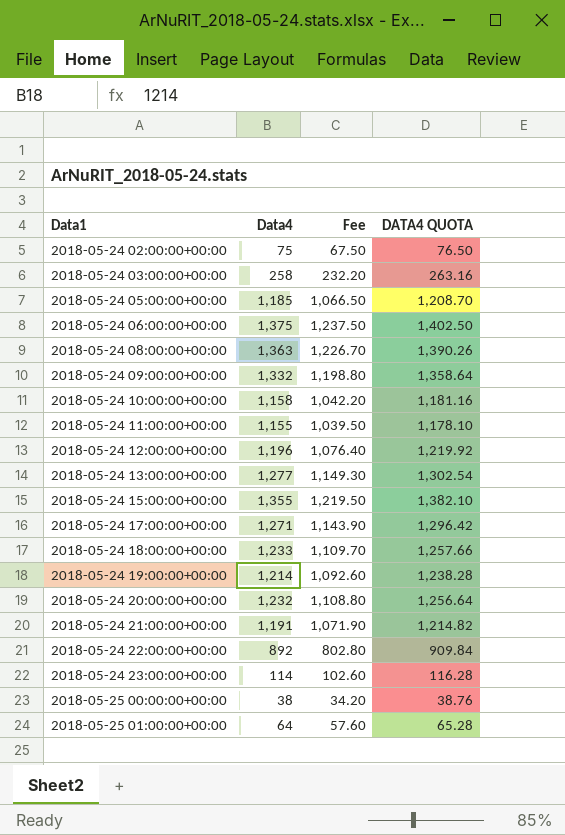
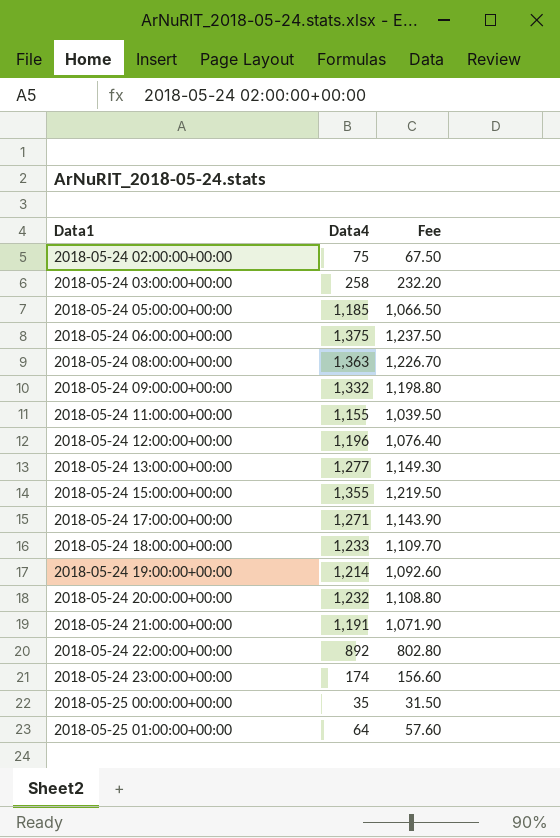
column DATA4 QUOTA | formula: [Data4] * 1.02 -> none
row 2018-05-24 10:00:00+00:00: 1,158 | 1,042.20 | 1,181.16 -> none
2018-05-24 23:00:00+00:00 | Data4: 114 -> 174
2018-05-24 23:00:00+00:00 | Fee: 102.60 -> 156.60
2018-05-25 00:00:00+00:00 | Data4: 38 -> 35
2018-05-25 00:00:00+00:00 | Fee: 34.20 -> 31.50

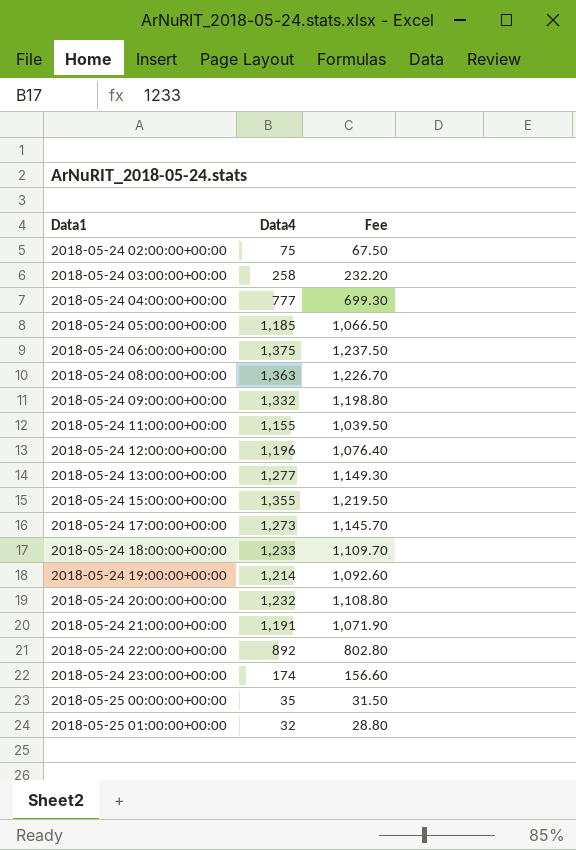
row 2018-05-24 04:00:00+00:00: none -> 777 | 699.30
2018-05-24 17:00:00+00:00 | Data4: 1,271 -> 1,273
2018-05-24 17:00:00+00:00 | Fee: 1,143.90 -> 1,145.70
2018-05-25 01:00:00+00:00 | Data4: 64 -> 32
2018-05-25 01:00:00+00:00 | Fee: 57.60 -> 28.80

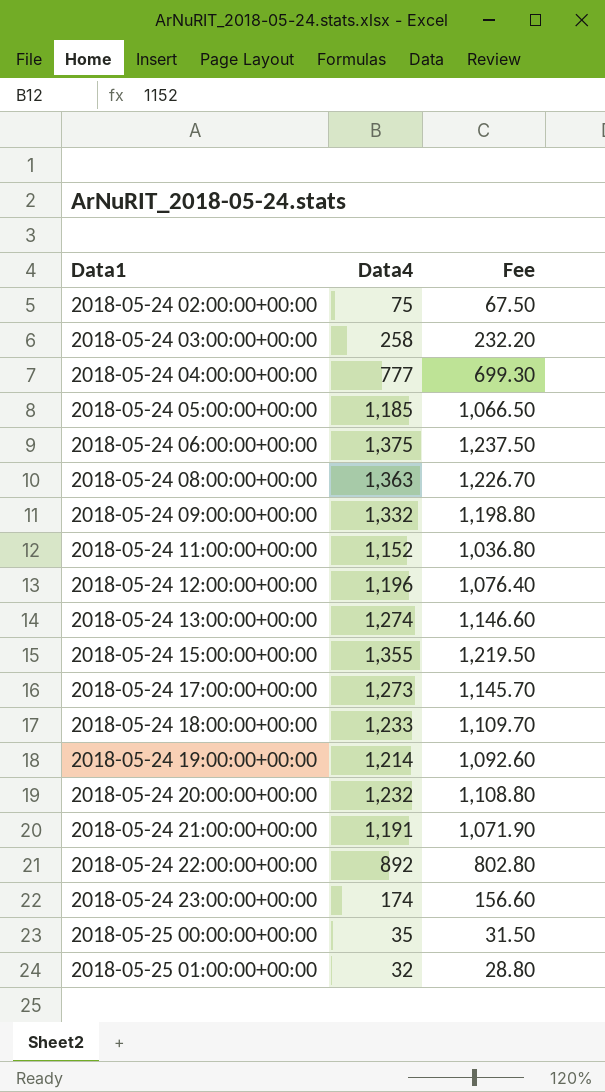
2018-05-24 11:00:00+00:00 | Data4: 1,155 -> 1,152
2018-05-24 11:00:00+00:00 | Fee: 1,039.50 -> 1,036.80
2018-05-24 13:00:00+00:00 | Data4: 1,277 -> 1,274
2018-05-24 13:00:00+00:00 | Fee: 1,149.30 -> 1,146.60

